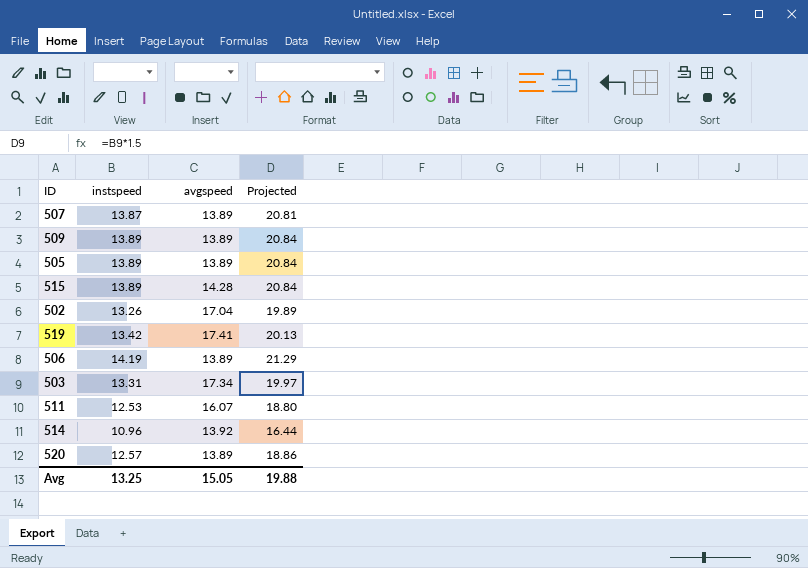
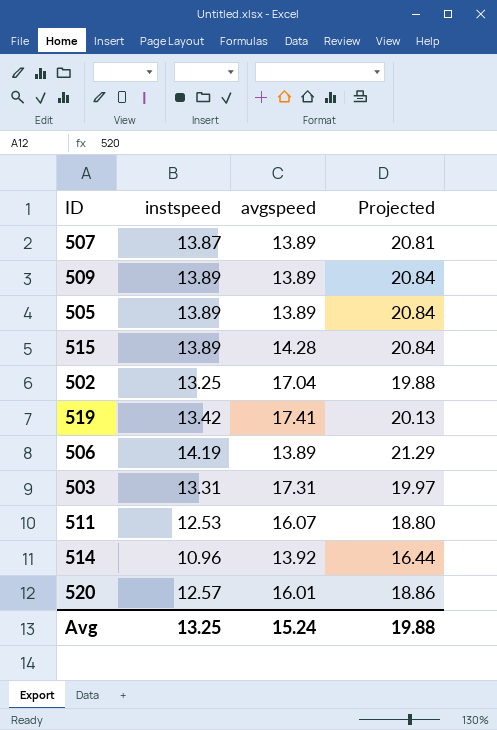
502 | instspeed: 13.26 -> 13.25
502 | Projected: 19.89 -> 19.88
503 | avgspeed: 17.34 -> 17.31
520 | avgspeed: 13.89 -> 16.01
Avg | avgspeed: 15.05 -> 15.24

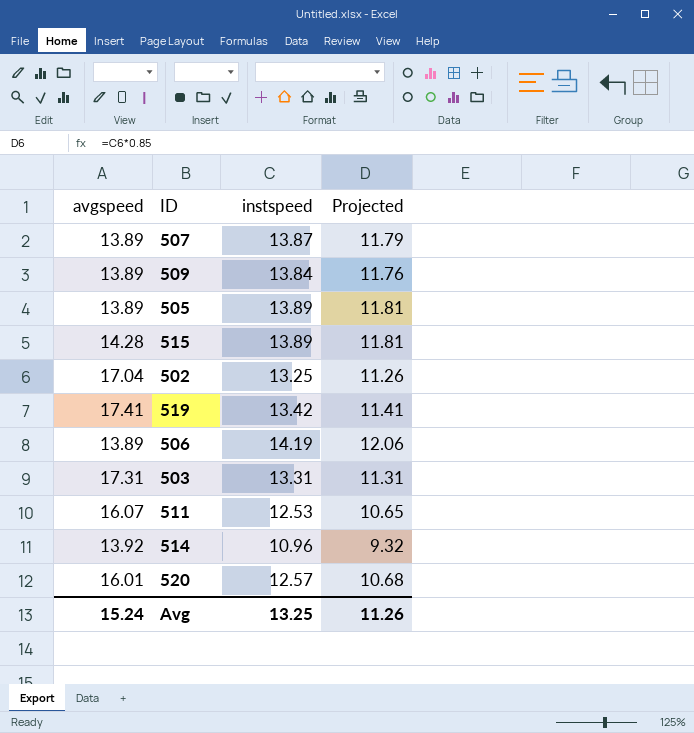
column avgspeed | position: 3 -> 1
column Projected | formula: [instspeed] * 1.5 -> [instspeed] * 0.85
509 | instspeed: 13.89 -> 13.84
Avg | Projected: 19.88 -> 11.26

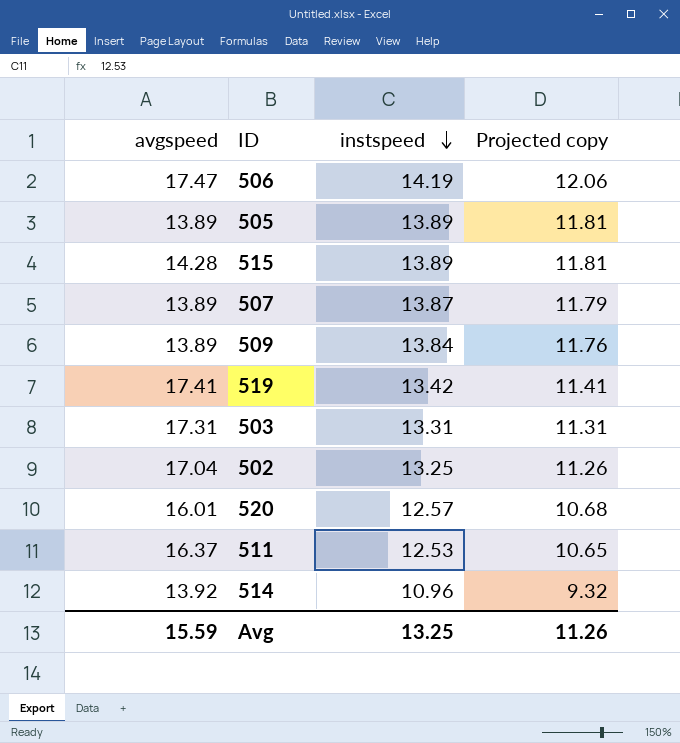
row order: none -> instspeed descending
column name: Projected -> Projected copy
506 | avgspeed: 13.89 -> 17.47
511 | avgspeed: 16.07 -> 16.37
Avg | avgspeed: 15.24 -> 15.59

